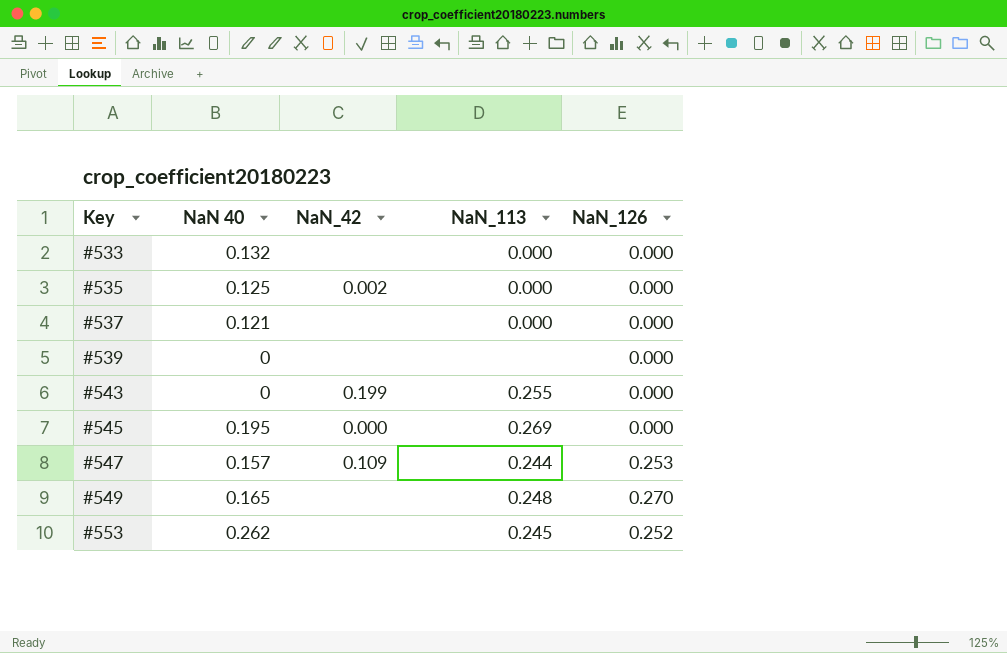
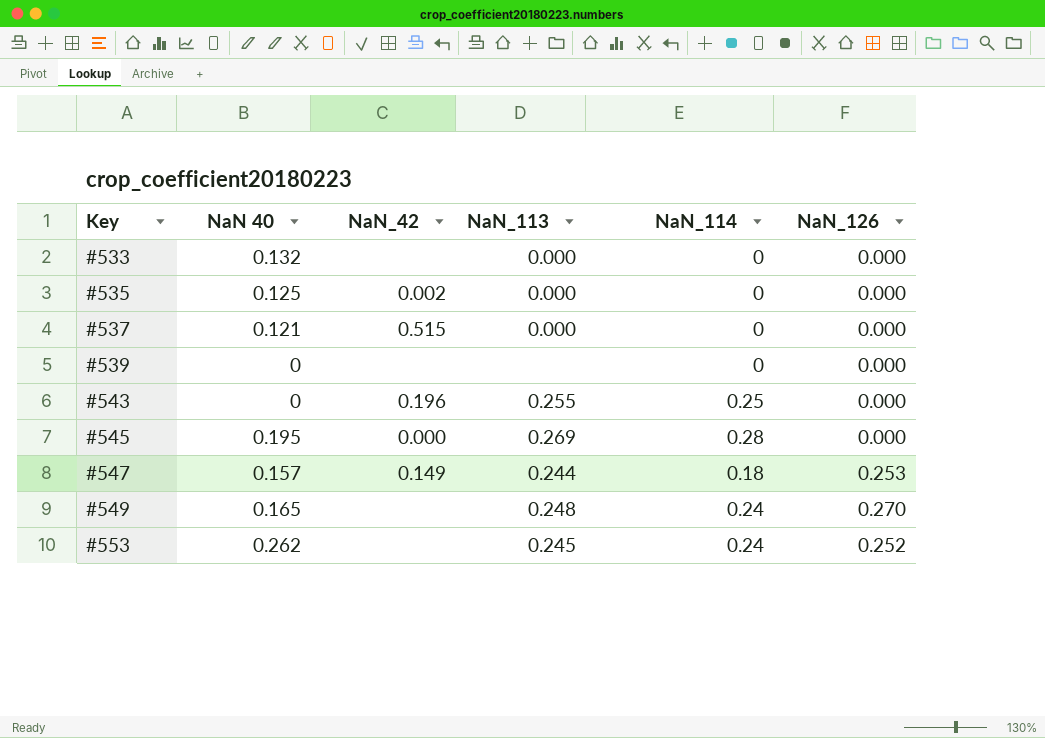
column NaN_114 | position: none -> 5
#537 | NaN_42: none -> 0.515
#543 | NaN_42: 0.199 -> 0.196
#547 | NaN_42: 0.109 -> 0.149

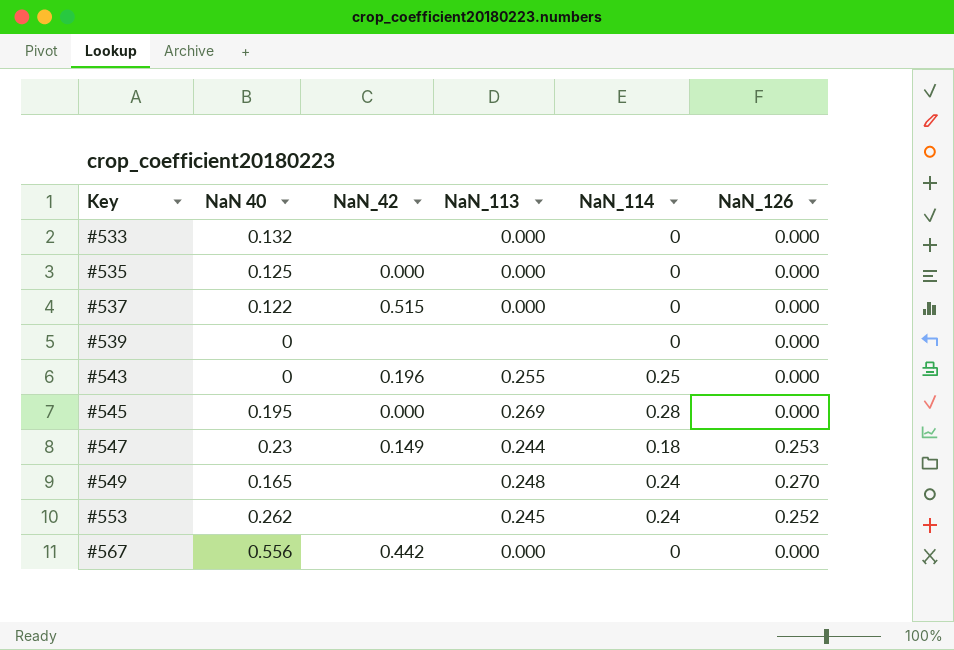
#535 | NaN_42: 0.002 -> 0.000
#537 | NaN 40: 0.121 -> 0.122
#547 | NaN 40: 0.157 -> 0.23
row #567: none -> 0.556 | 0.442 | 0.000 | 0 | 0.000

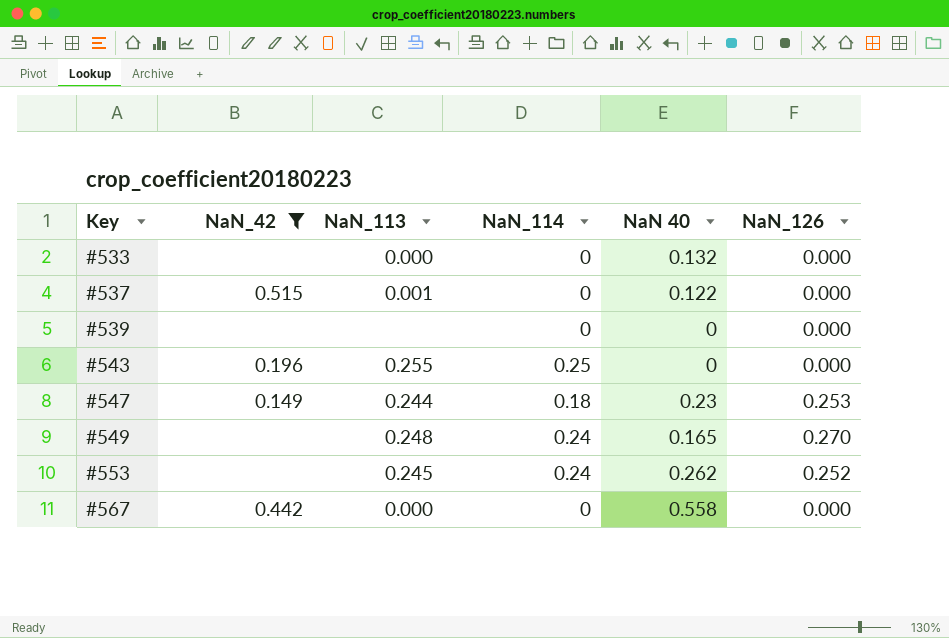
filter: none -> NaN_42 != 0.000
column NaN 40 | position: 2 -> 5
#537 | NaN_113: 0.000 -> 0.001
#567 | NaN 40: 0.556 -> 0.558

